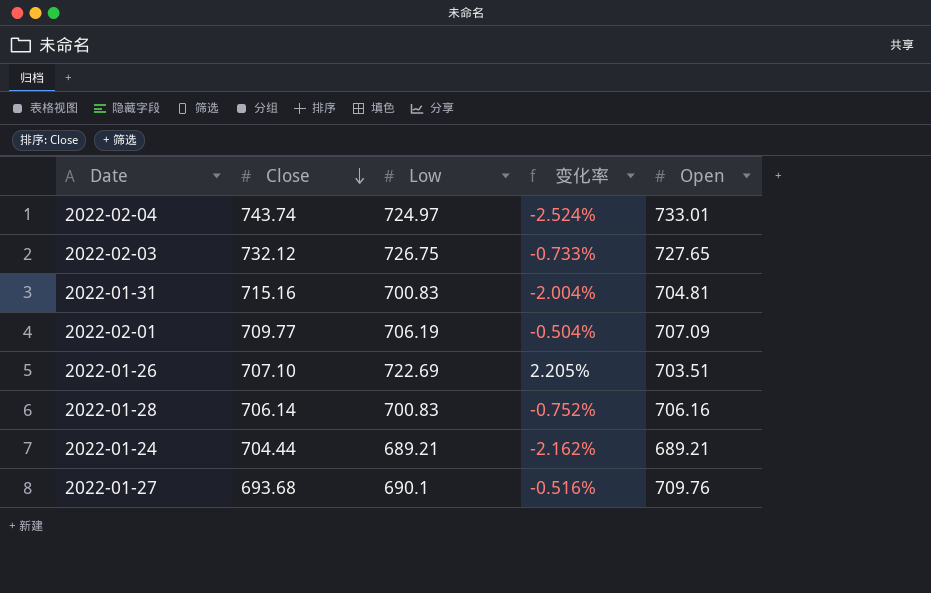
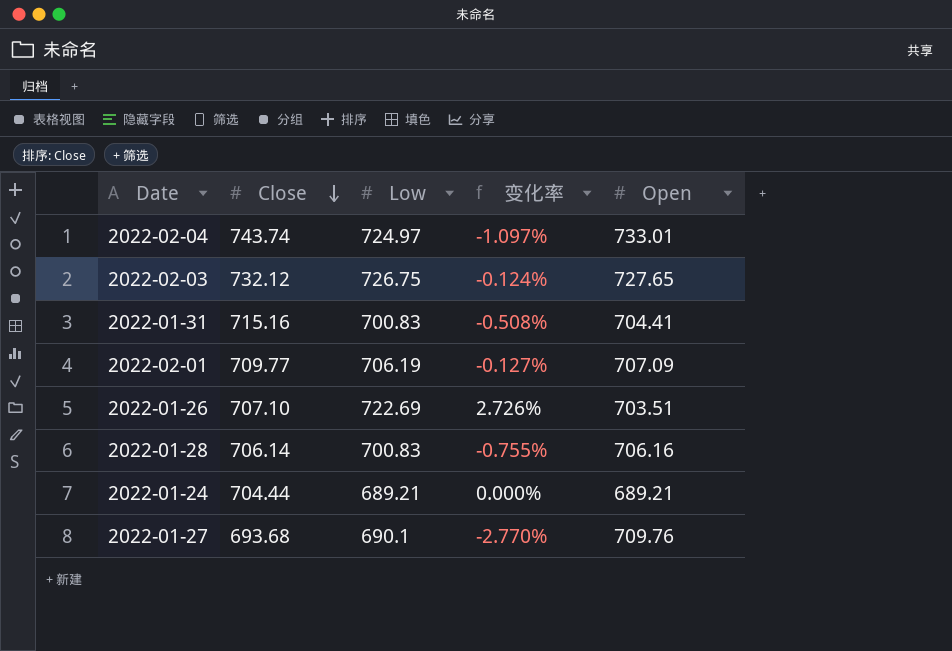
column 变化率 | formula: ([Low] - [Close]) / [Close] -> ([Low] - [Open]) / [Open]
2022-01-31 | Open: 704.81 -> 704.41

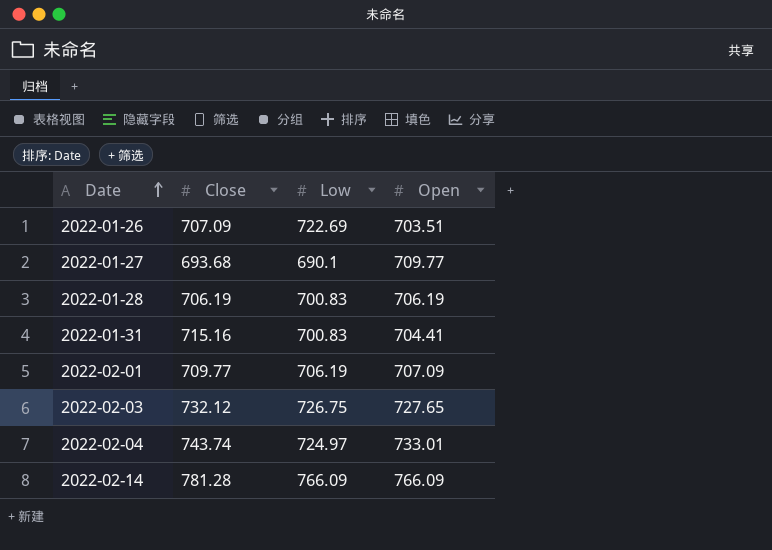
row order: Close descending -> Date ascending
column 变化率 | formula: ([Low] - [Open]) / [Open] -> none
row 2022-01-24: 704.44 | 689.21 | 0.000% | 689.21 -> none
2022-01-26 | Close: 707.10 -> 707.09
2022-01-27 | Open: 709.76 -> 709.77
2022-01-28 | Close: 706.14 -> 706.19
2022-01-28 | Open: 706.16 -> 706.19
row 2022-02-14: none -> 781.28 | 766.09 | 766.09

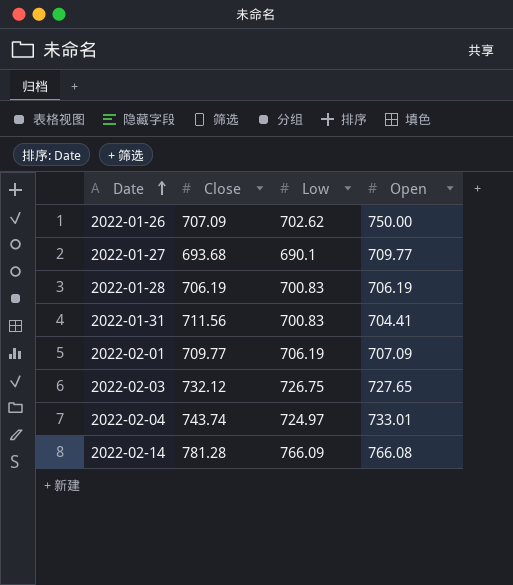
2022-01-26 | Low: 722.69 -> 702.62
2022-01-26 | Open: 703.51 -> 750.00
2022-01-31 | Close: 715.16 -> 711.56
2022-02-14 | Open: 766.09 -> 766.08

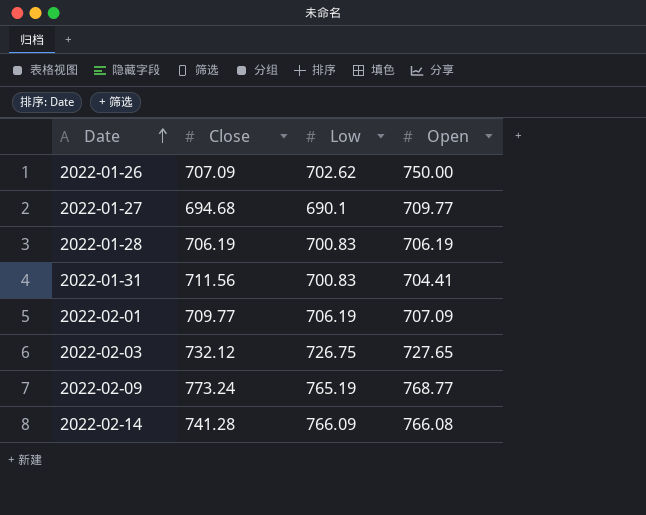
row 2022-02-04: 743.74 | 724.97 | 733.01 -> none
2022-01-27 | Close: 693.68 -> 694.68
row 2022-02-09: none -> 773.24 | 765.19 | 768.77
2022-02-14 | Close: 781.28 -> 741.28

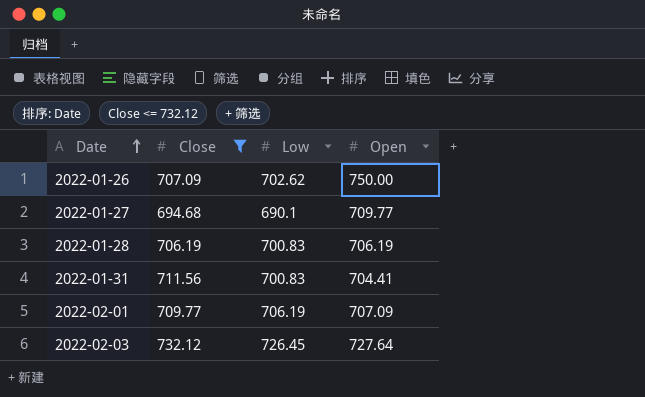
filter: none -> Close <= 732.12
2022-02-03 | Low: 726.75 -> 726.45
2022-02-03 | Open: 727.65 -> 727.64

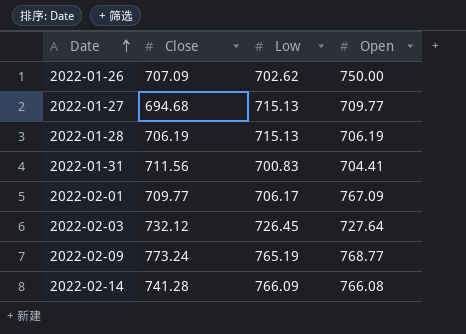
filter: Close <= 732.12 -> none
2022-01-27 | Low: 690.1 -> 715.13
2022-01-28 | Low: 700.83 -> 715.13
2022-02-01 | Low: 706.19 -> 706.17
2022-02-01 | Open: 707.09 -> 767.09

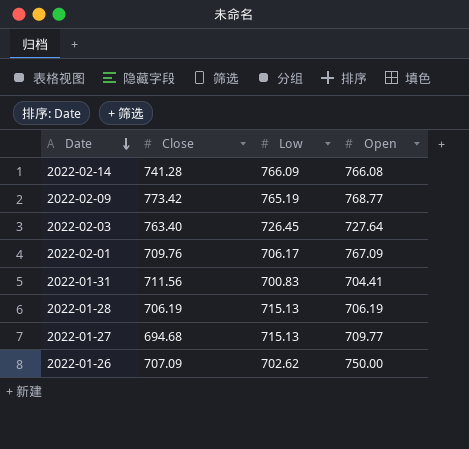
row order: Date ascending -> Date descending
2022-02-09 | Close: 773.24 -> 773.42
2022-02-03 | Close: 732.12 -> 763.40
2022-02-01 | Close: 709.77 -> 709.76

